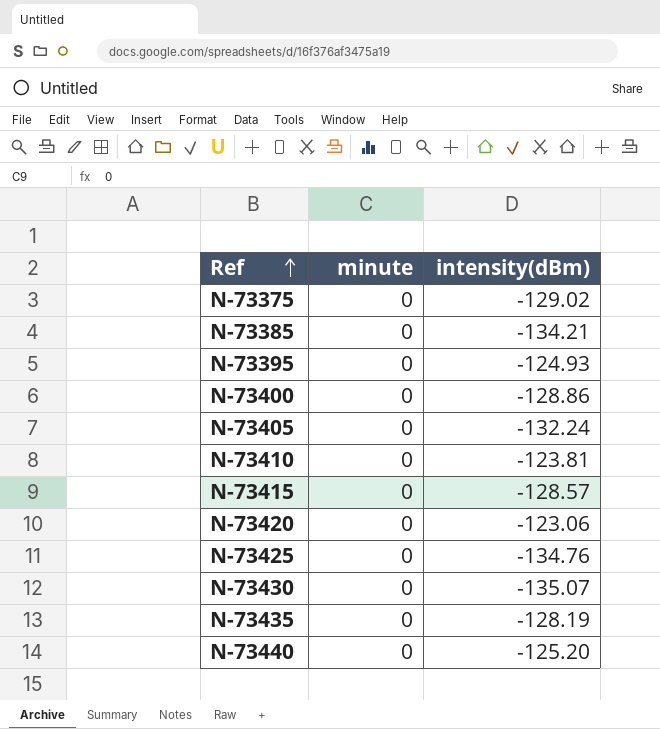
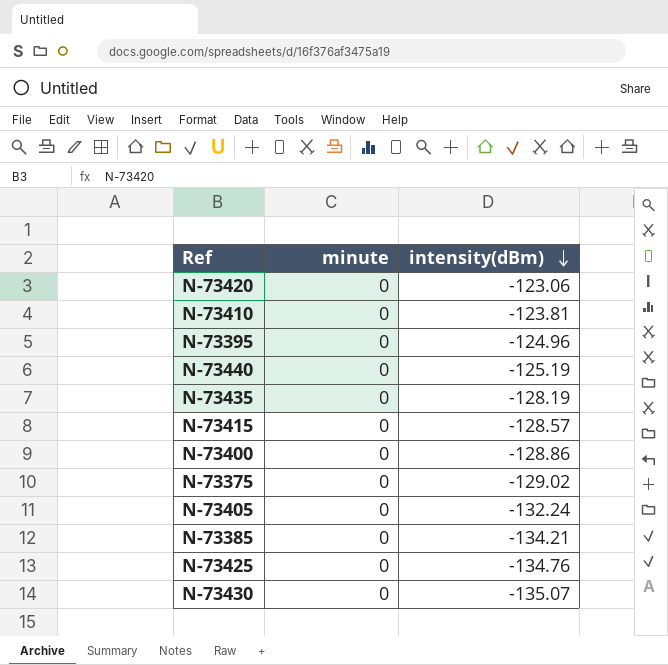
row order: Ref ascending -> intensity(dBm) descending
N-73395 | intensity(dBm): -124.93 -> -124.96
N-73440 | intensity(dBm): -125.20 -> -125.19

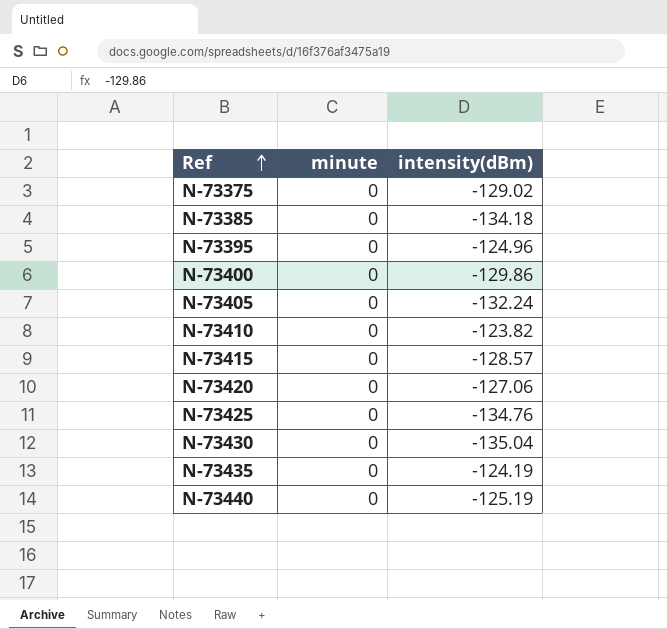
row order: intensity(dBm) descending -> Ref ascending
N-73385 | intensity(dBm): -134.21 -> -134.18
N-73400 | intensity(dBm): -128.86 -> -129.86
N-73410 | intensity(dBm): -123.81 -> -123.82
N-73420 | intensity(dBm): -123.06 -> -127.06
N-73430 | intensity(dBm): -135.07 -> -135.04
N-73435 | intensity(dBm): -128.19 -> -124.19

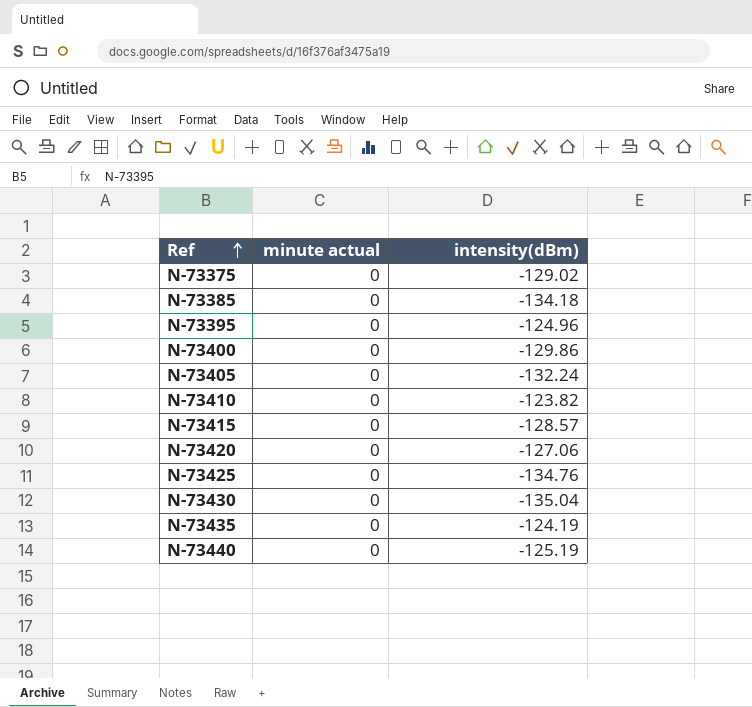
column name: minute -> minute actual

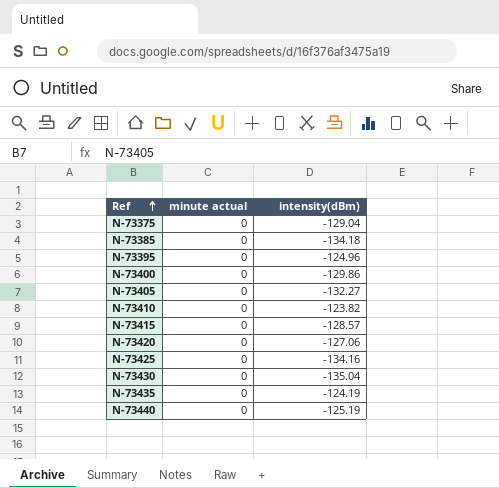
N-73375 | intensity(dBm): -129.02 -> -129.04
N-73405 | intensity(dBm): -132.24 -> -132.27
N-73425 | intensity(dBm): -134.76 -> -134.16

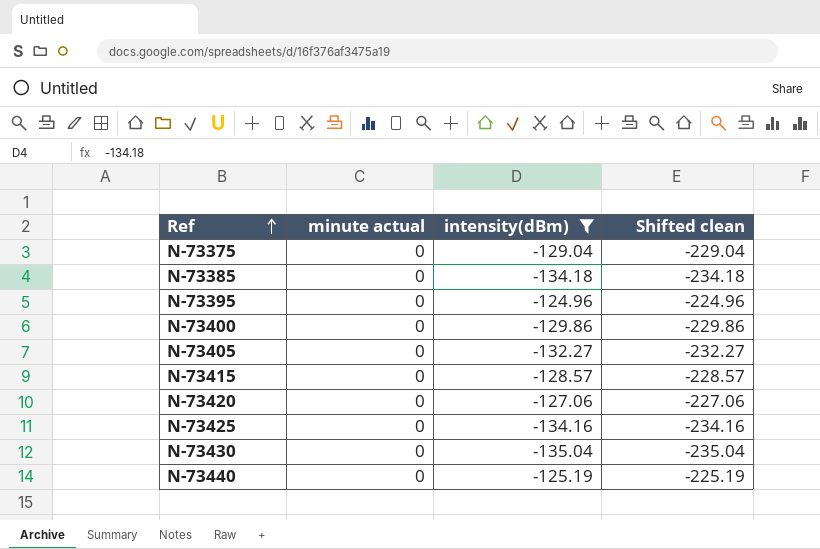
filter: none -> intensity(dBm) <= -124.96
column Shifted clean | formula: none -> [intensity(dBm)] - 100

